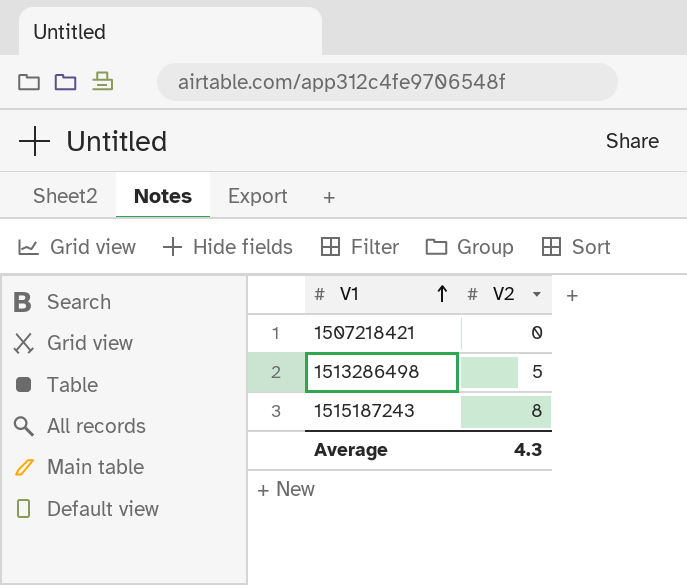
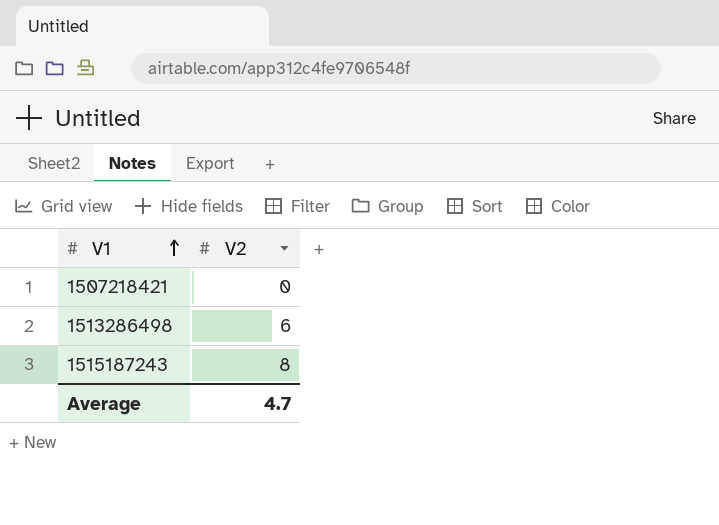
1513286498 | V2: 5 -> 6
Average | V2: 4.3 -> 4.7

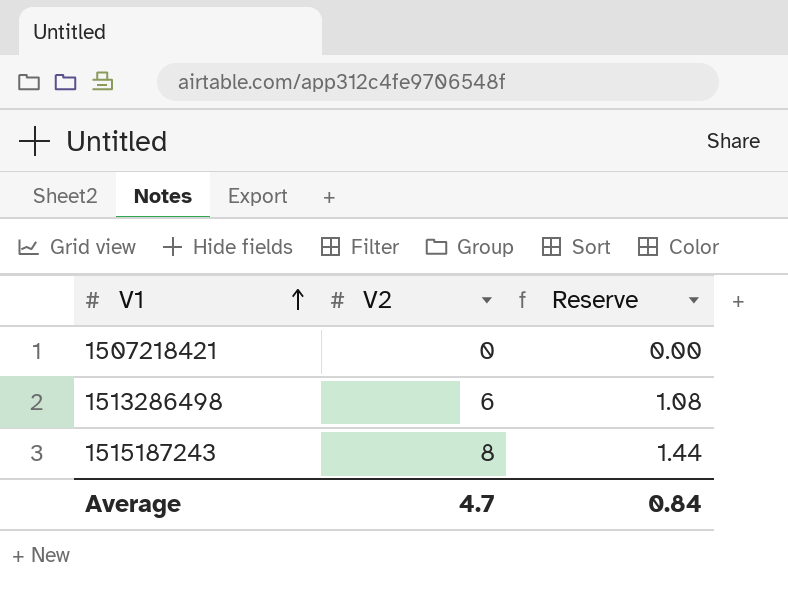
column Reserve | formula: none -> [V2] * 0.18

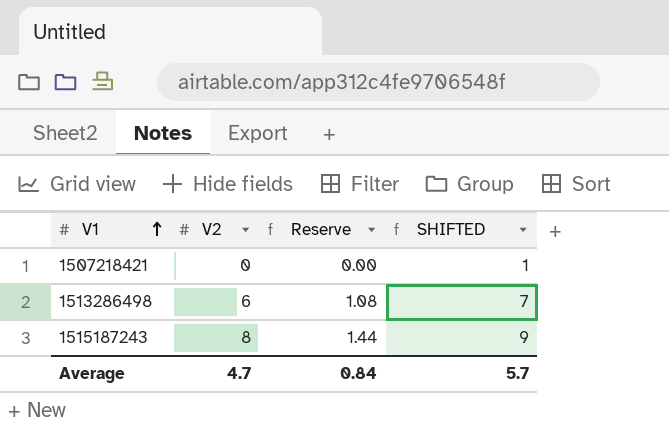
column SHIFTED | formula: none -> [V2] + 1

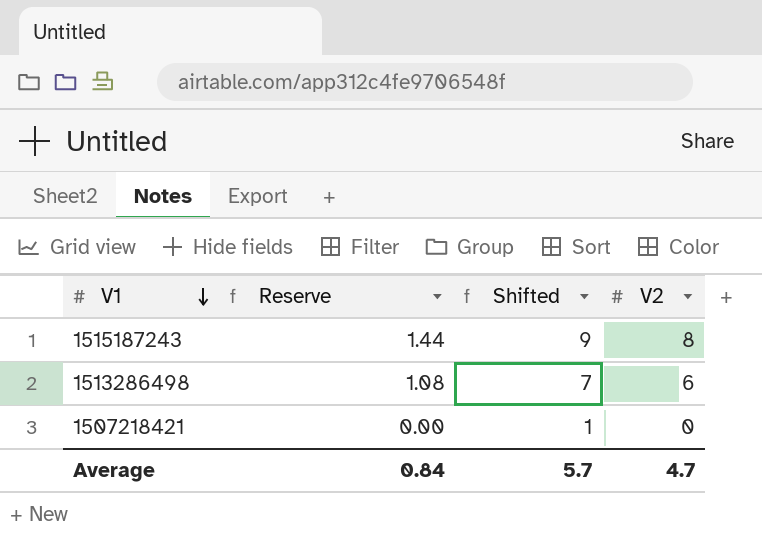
row order: V1 ascending -> V1 descending
column name: SHIFTED -> Shifted
column V2 | position: 2 -> 4

